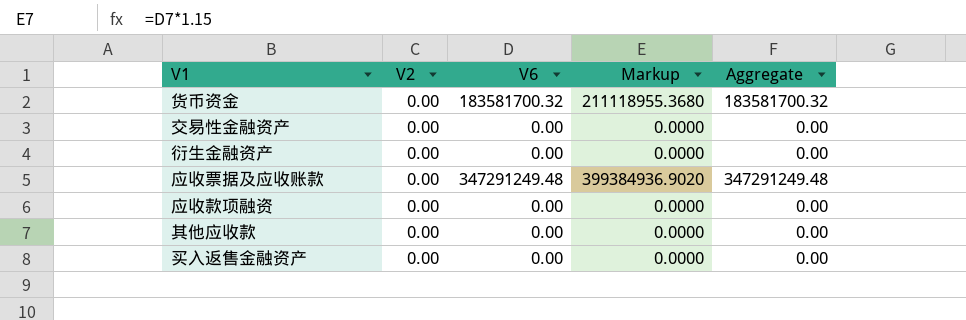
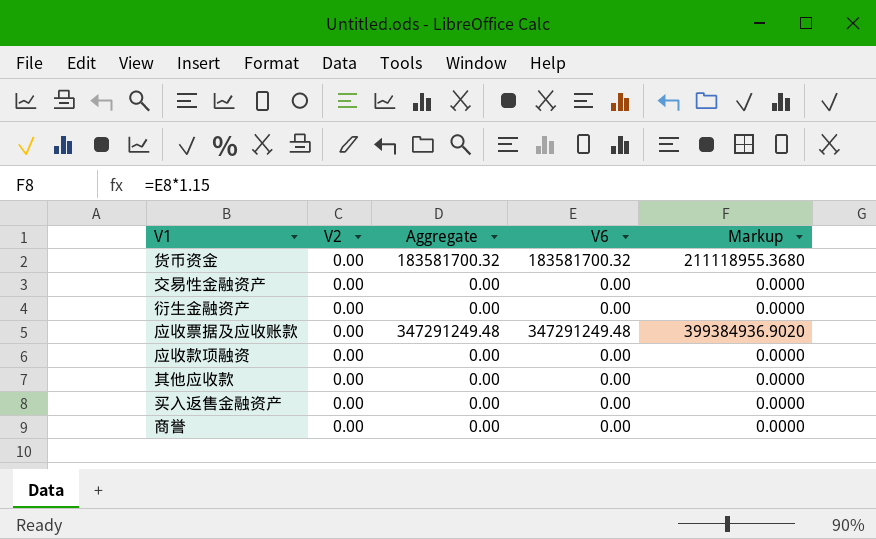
column Aggregate | position: 5 -> 3
row 商誉: none -> 0.00 | 0.00 | 0.00 | 0.0000

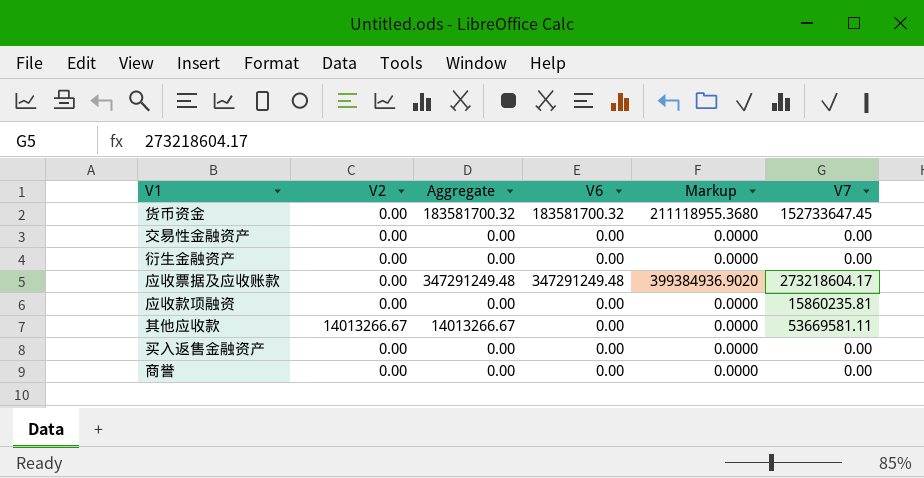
column V7 | position: none -> 6
其他应收款 | V2: 0.00 -> 14013266.67
其他应收款 | Aggregate: 0.00 -> 14013266.67

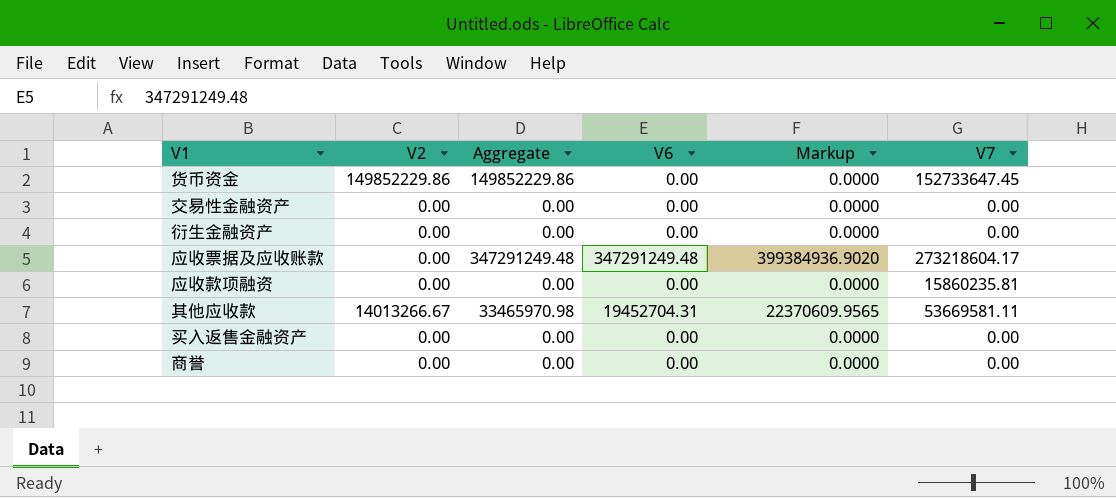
货币资金 | V2: 0.00 -> 149852229.86
货币资金 | Aggregate: 183581700.32 -> 149852229.86
货币资金 | V6: 183581700.32 -> 0.00
货币资金 | Markup: 211118955.3680 -> 0.0000
其他应收款 | Aggregate: 14013266.67 -> 33465970.98
其他应收款 | V6: 0.00 -> 19452704.31
其他应收款 | Markup: 0.0000 -> 22370609.9565

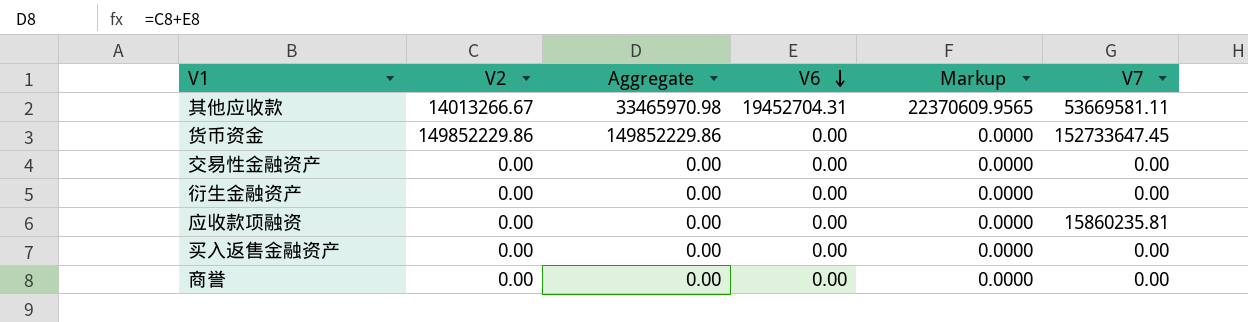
row order: none -> V6 descending
row 应收票据及应收账款: 0.00 | 347291249.48 | 347291249.48 | 399384936.9020 | 273218604.17 -> none

